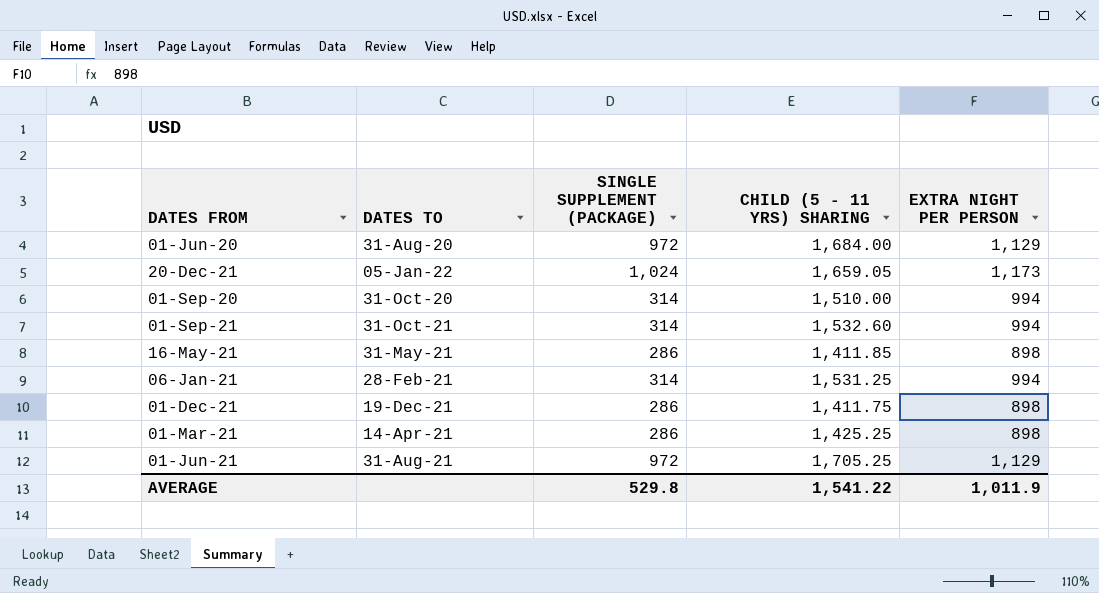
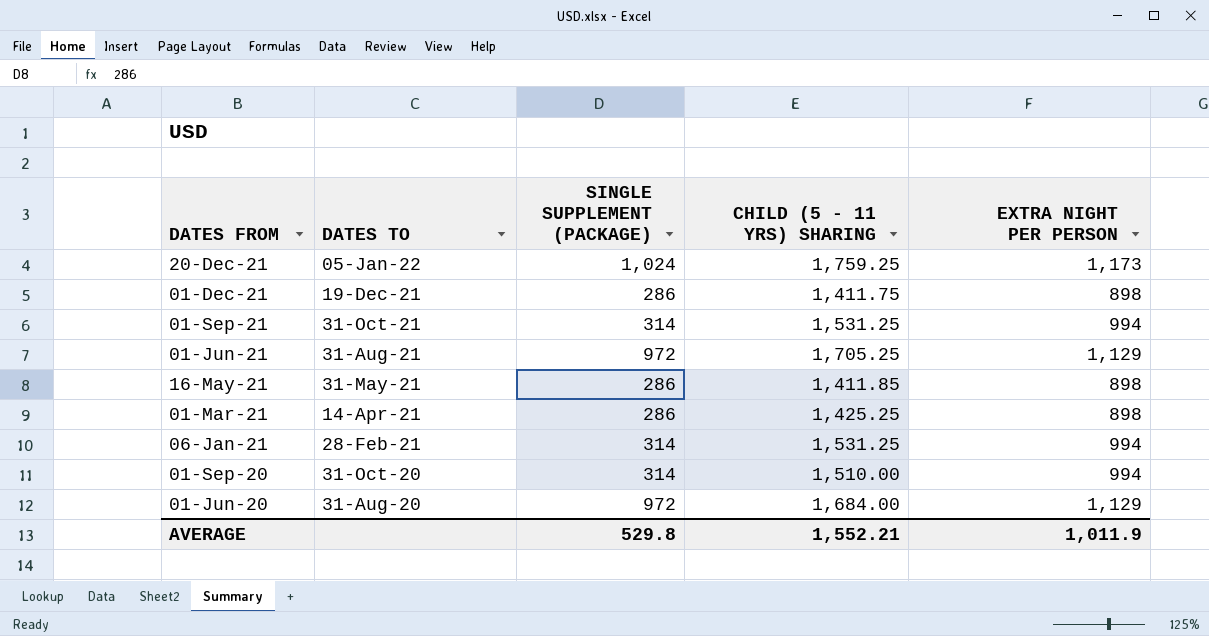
row order: none -> DATES FROM descending
20-Dec-21 | CHILD (5 - 11 YRS) SHARING: 1,659.05 -> 1,759.25
01-Sep-21 | CHILD (5 - 11 YRS) SHARING: 1,532.60 -> 1,531.25
AVERAGE | CHILD (5 - 11 YRS) SHARING: 1,541.22 -> 1,552.21

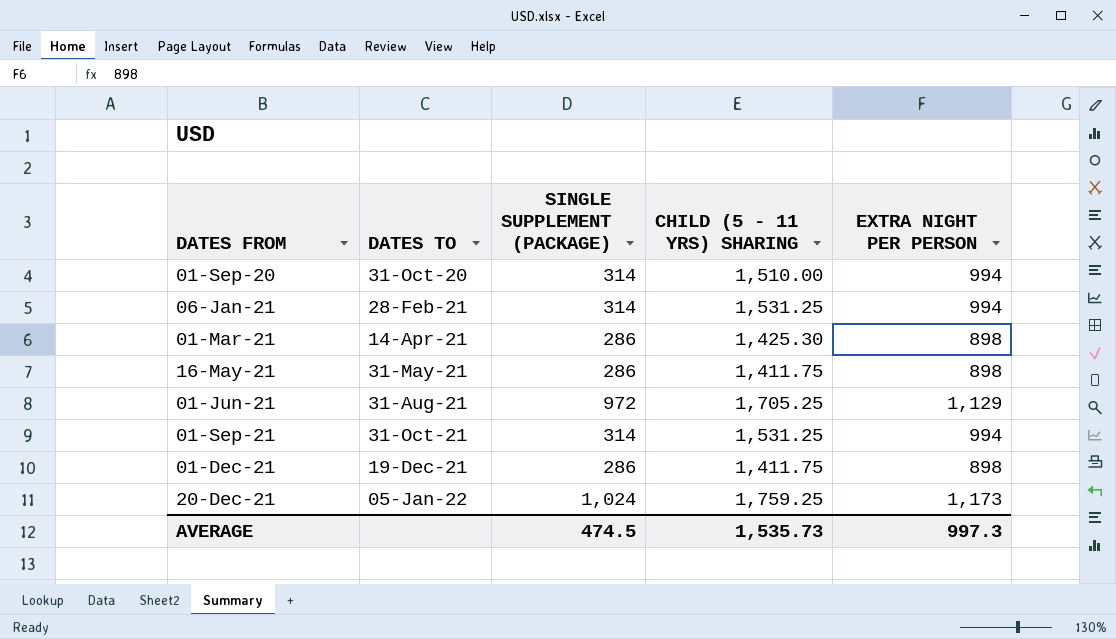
row order: DATES FROM descending -> DATES FROM ascending
row 01-Jun-20: 31-Aug-20 | 972 | 1,684.00 | 1,129 -> none
01-Mar-21 | CHILD (5 - 11 YRS) SHARING: 1,425.25 -> 1,425.30
16-May-21 | CHILD (5 - 11 YRS) SHARING: 1,411.85 -> 1,411.75
AVERAGE | SINGLE SUPPLEMENT (PACKAGE): 529.8 -> 474.5
AVERAGE | CHILD (5 - 11 YRS) SHARING: 1,552.21 -> 1,535.73
AVERAGE | EXTRA NIGHT PER PERSON: 1,011.9 -> 997.3

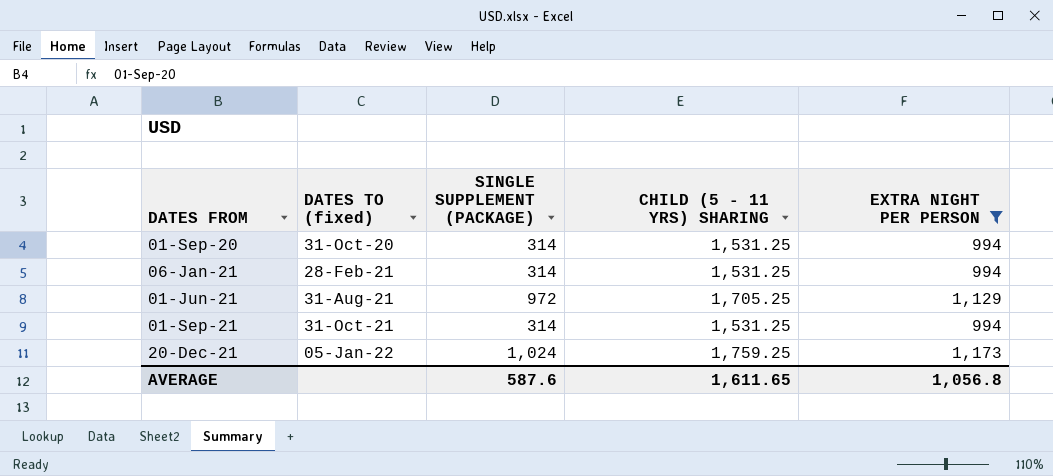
filter: none -> EXTRA NIGHT PER PERSON != 898
column name: DATES TO -> DATES TO (fixed)
01-Sep-20 | CHILD (5 - 11 YRS) SHARING: 1,510.00 -> 1,531.25
AVERAGE | SINGLE SUPPLEMENT (PACKAGE): 474.5 -> 587.6
AVERAGE | CHILD (5 - 11 YRS) SHARING: 1,535.73 -> 1,611.65
AVERAGE | EXTRA NIGHT PER PERSON: 997.3 -> 1,056.8

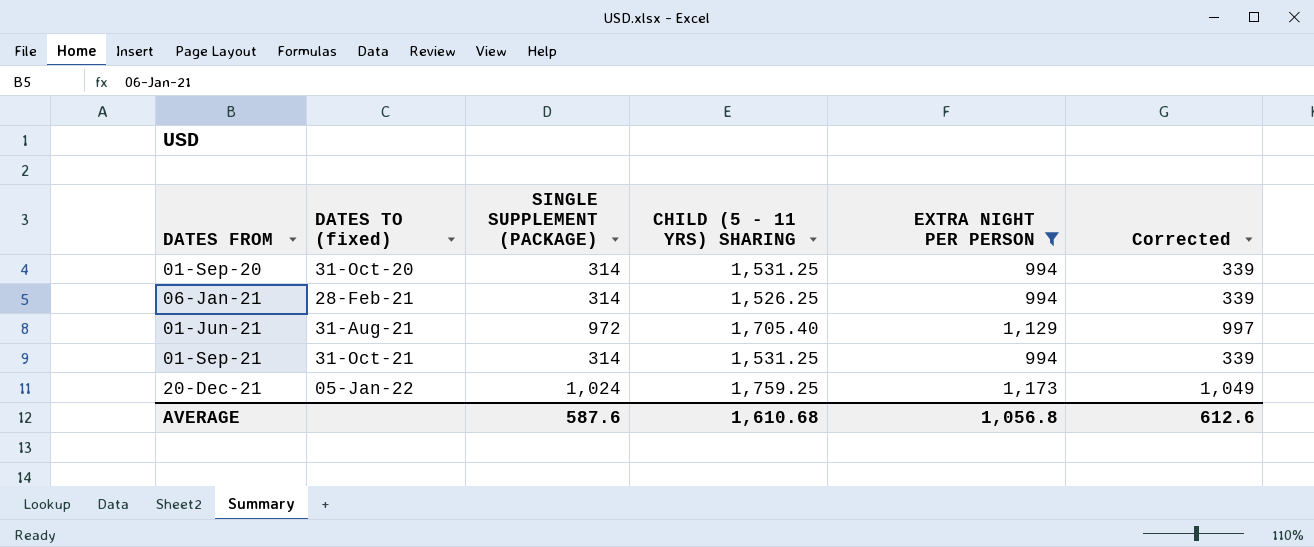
column Corrected | formula: none -> [SINGLE SUPPLEMENT (PACKAGE)] + 25
06-Jan-21 | CHILD (5 - 11 YRS) SHARING: 1,531.25 -> 1,526.25
01-Jun-21 | CHILD (5 - 11 YRS) SHARING: 1,705.25 -> 1,705.40
AVERAGE | CHILD (5 - 11 YRS) SHARING: 1,611.65 -> 1,610.68

